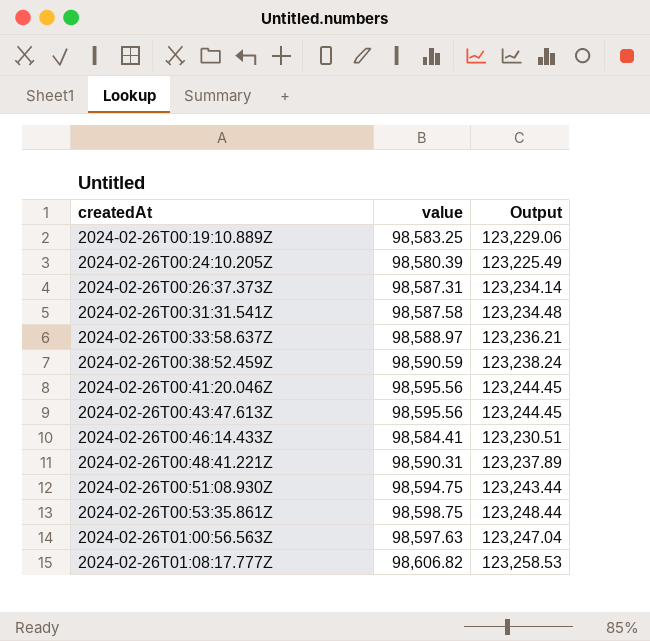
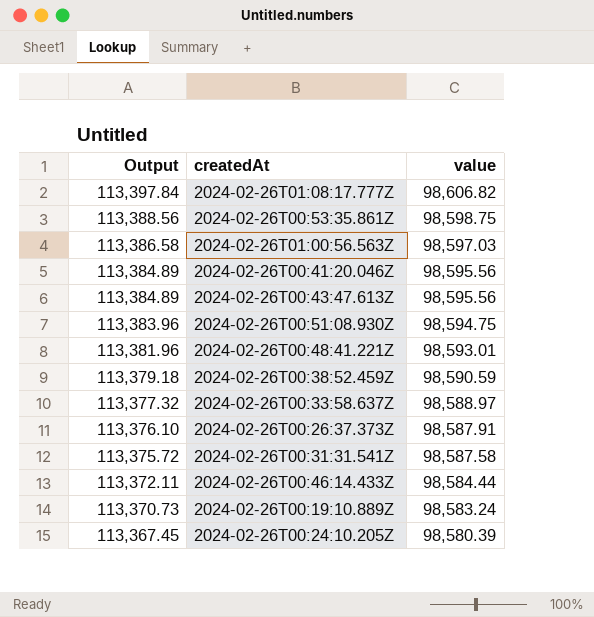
row order: createdAt ascending -> Output descending
column Output | formula: [value] * 1.25 -> [value] * 1.15
column Output | position: 3 -> 1
2024-02-26T01:00:56.563Z | value: 98,597.63 -> 98,597.03
2024-02-26T00:48:41.221Z | value: 98,590.31 -> 98,593.01
2024-02-26T00:26:37.373Z | value: 98,587.31 -> 98,587.91
2024-02-26T00:46:14.433Z | value: 98,584.41 -> 98,584.44
2024-02-26T00:19:10.889Z | value: 98,583.25 -> 98,583.24

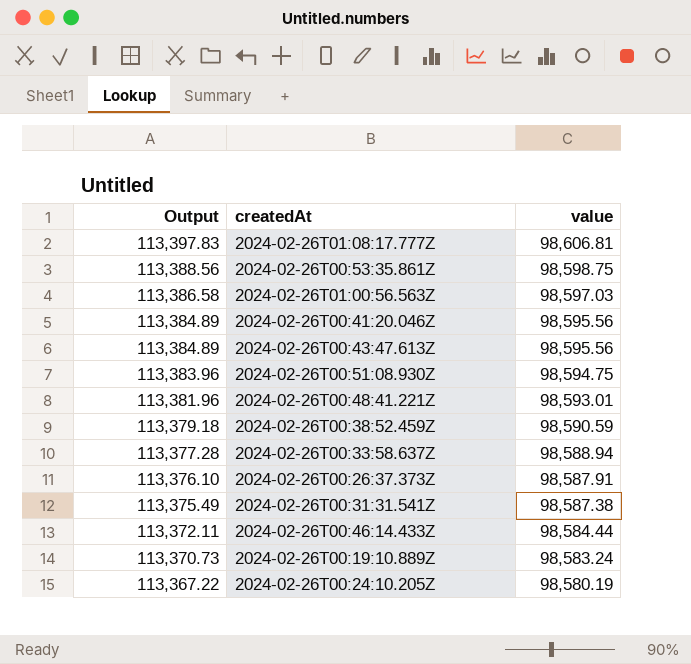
2024-02-26T01:08:17.777Z | Output: 113,397.84 -> 113,397.83
2024-02-26T01:08:17.777Z | value: 98,606.82 -> 98,606.81
2024-02-26T00:33:58.637Z | Output: 113,377.32 -> 113,377.28
2024-02-26T00:33:58.637Z | value: 98,588.97 -> 98,588.94
2024-02-26T00:31:31.541Z | Output: 113,375.72 -> 113,375.49
2024-02-26T00:31:31.541Z | value: 98,587.58 -> 98,587.38
2024-02-26T00:24:10.205Z | Output: 113,367.45 -> 113,367.22
2024-02-26T00:24:10.205Z | value: 98,580.39 -> 98,580.19

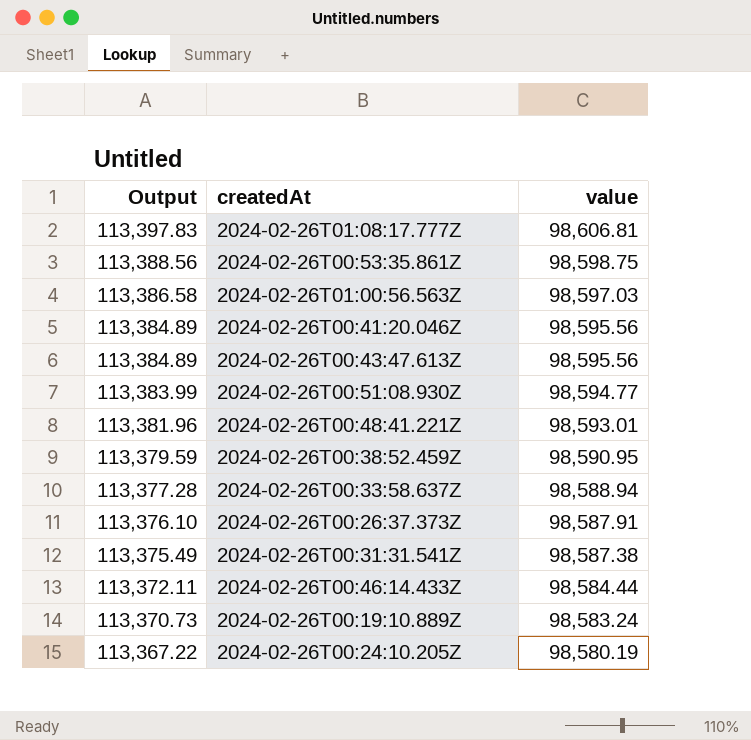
2024-02-26T00:51:08.930Z | Output: 113,383.96 -> 113,383.99
2024-02-26T00:51:08.930Z | value: 98,594.75 -> 98,594.77
2024-02-26T00:38:52.459Z | Output: 113,379.18 -> 113,379.59
2024-02-26T00:38:52.459Z | value: 98,590.59 -> 98,590.95

